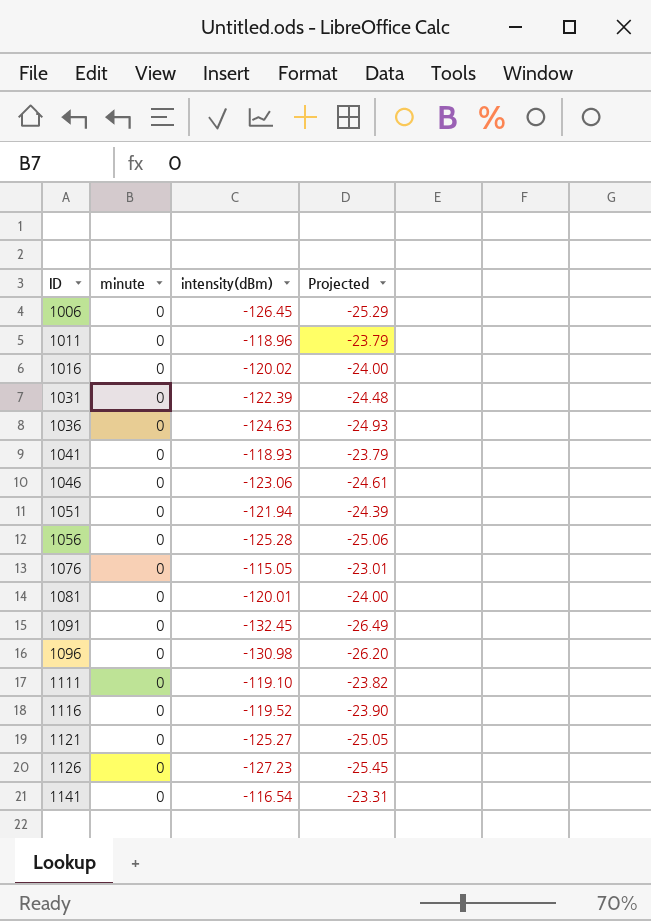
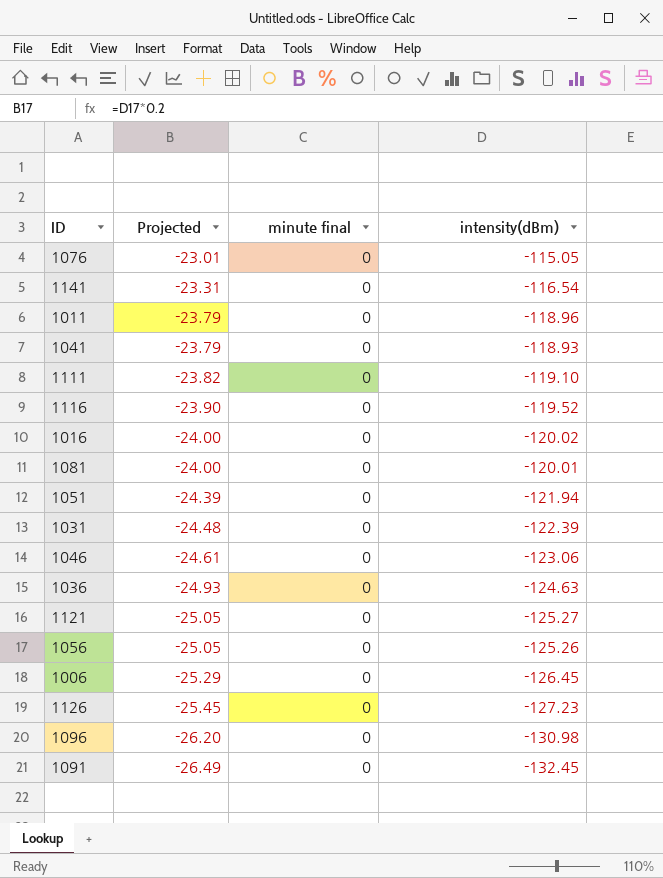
row order: ID ascending -> Projected descending
column Projected | position: 4 -> 2
column name: minute -> minute final
1056 | Projected: -25.06 -> -25.05
1056 | intensity(dBm): -125.28 -> -125.26

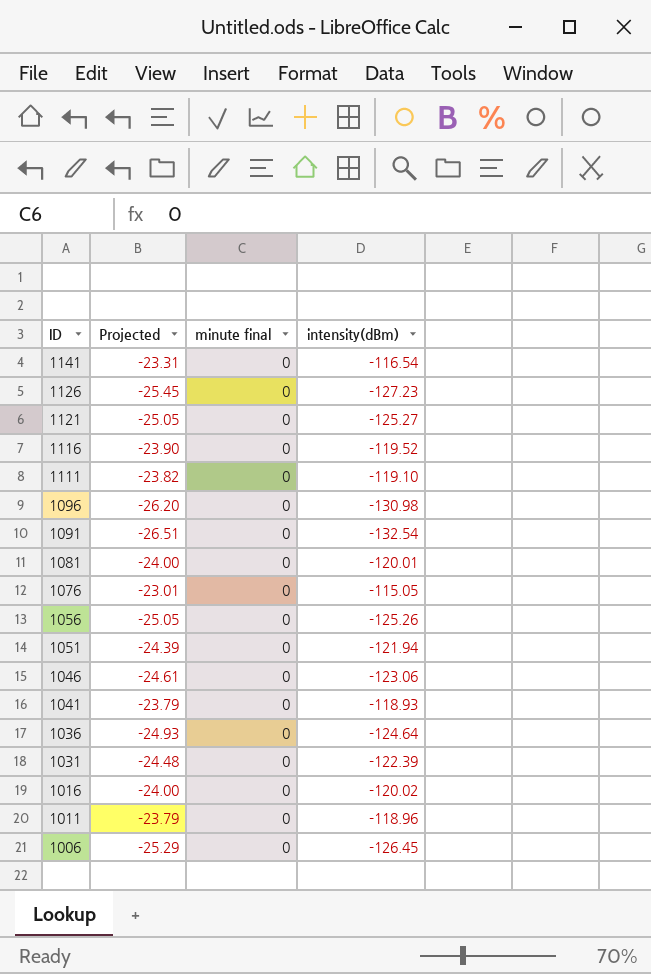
row order: Projected descending -> ID descending
1091 | Projected: -26.49 -> -26.51
1091 | intensity(dBm): -132.45 -> -132.54
1036 | intensity(dBm): -124.63 -> -124.64

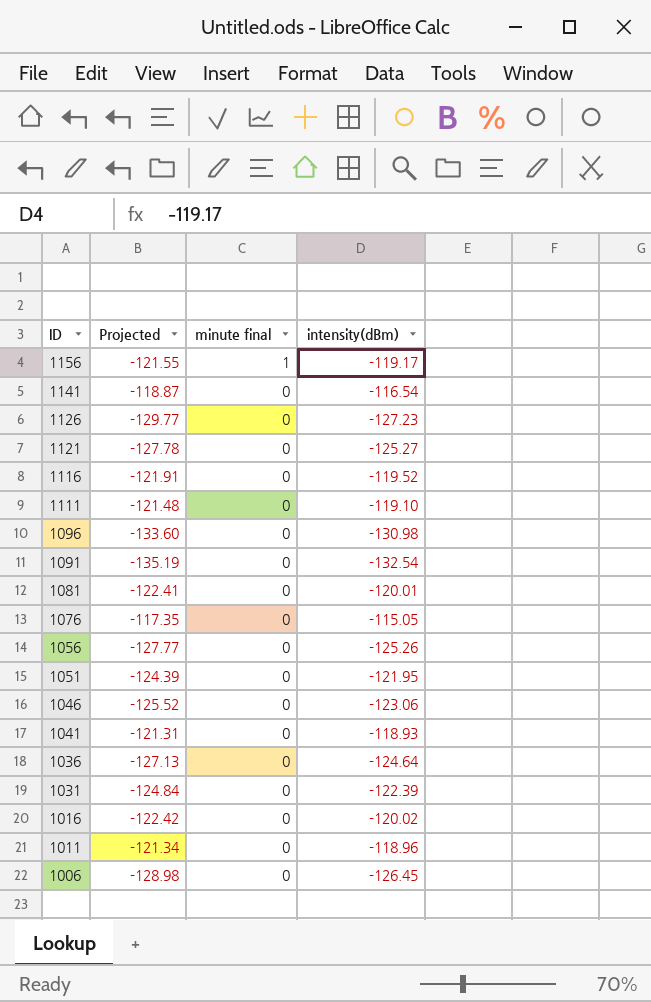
column Projected | formula: [intensity(dBm)] * 0.2 -> [intensity(dBm)] * 1.02
row 1156: none -> -121.55 | 1 | -119.17
1051 | intensity(dBm): -121.94 -> -121.95

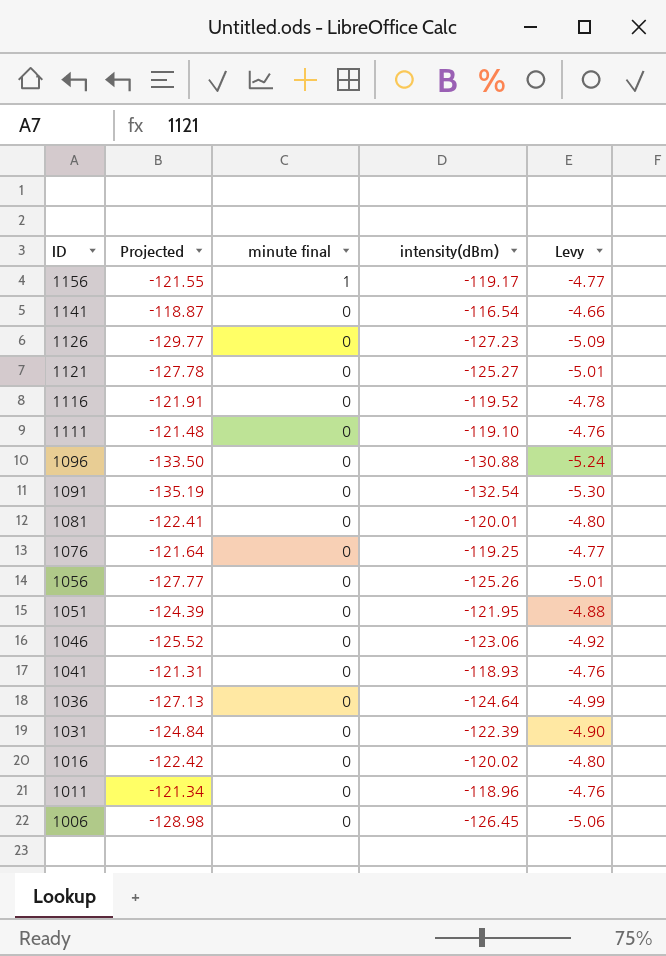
column Levy | formula: none -> [intensity(dBm)] * 0.04
1096 | Projected: -133.60 -> -133.50
1096 | intensity(dBm): -130.98 -> -130.88
1076 | Projected: -117.35 -> -121.64
1076 | intensity(dBm): -115.05 -> -119.25

